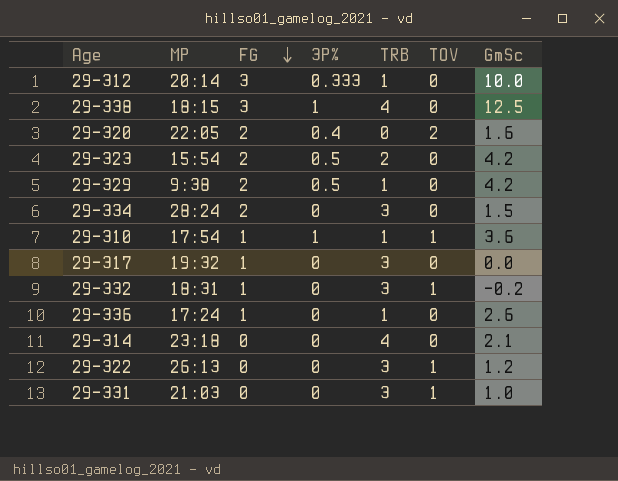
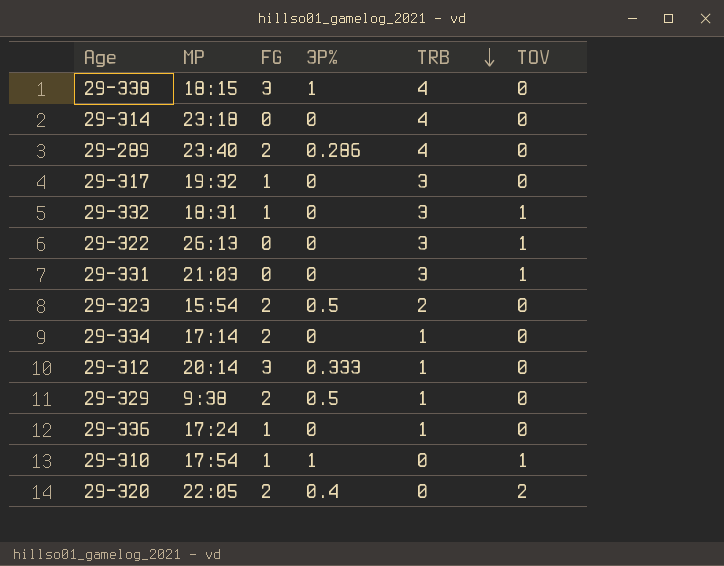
row order: FG descending -> TRB descending
column GmSc | position: 7 -> none
row 29-289: none -> 23:40 | 2 | 0.286 | 4 | 0
29-334 | MP: 28:24 -> 17:14
29-334 | TRB: 3 -> 1
29-310 | TRB: 1 -> 0

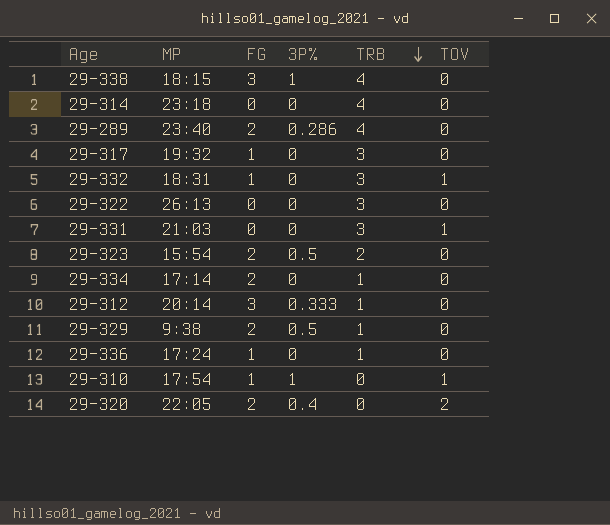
29-322 | TOV: 1 -> 0

